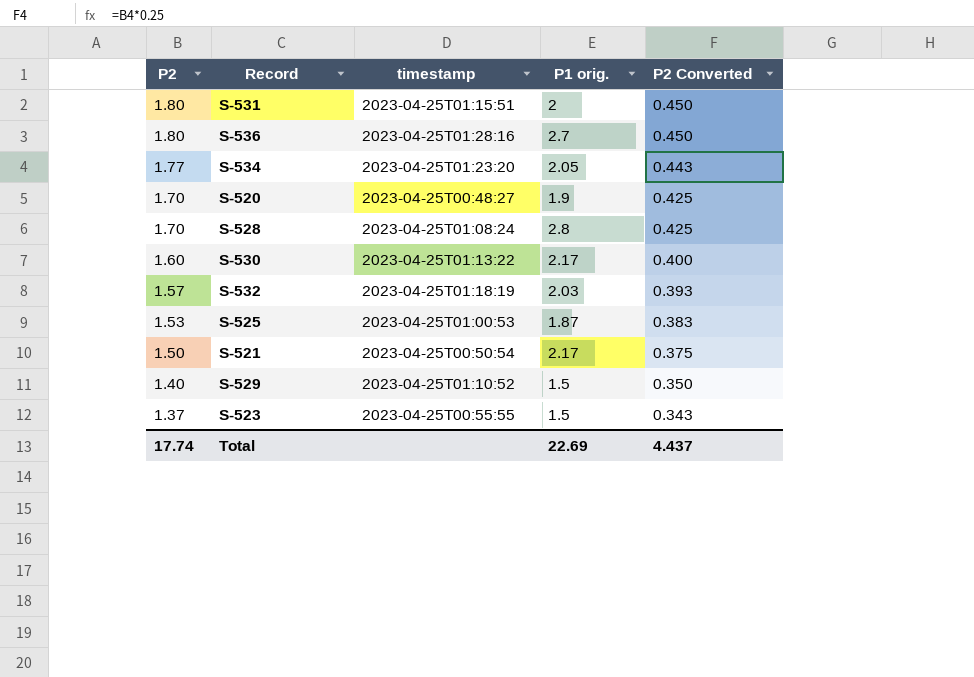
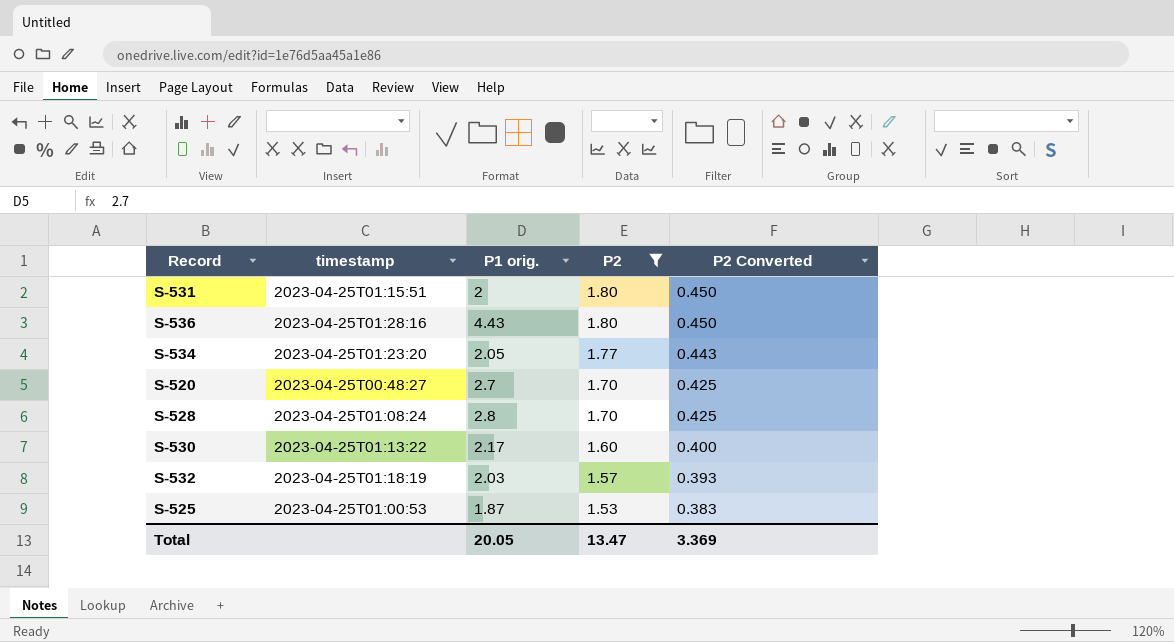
filter: none -> P2 >= 1.53
column P2 | position: 1 -> 4
S-536 | P1 orig.: 2.7 -> 4.43
S-520 | P1 orig.: 1.9 -> 2.7
Total | P1 orig.: 22.69 -> 20.05
Total | P2: 17.74 -> 13.47
Total | P2 Converted: 4.437 -> 3.369

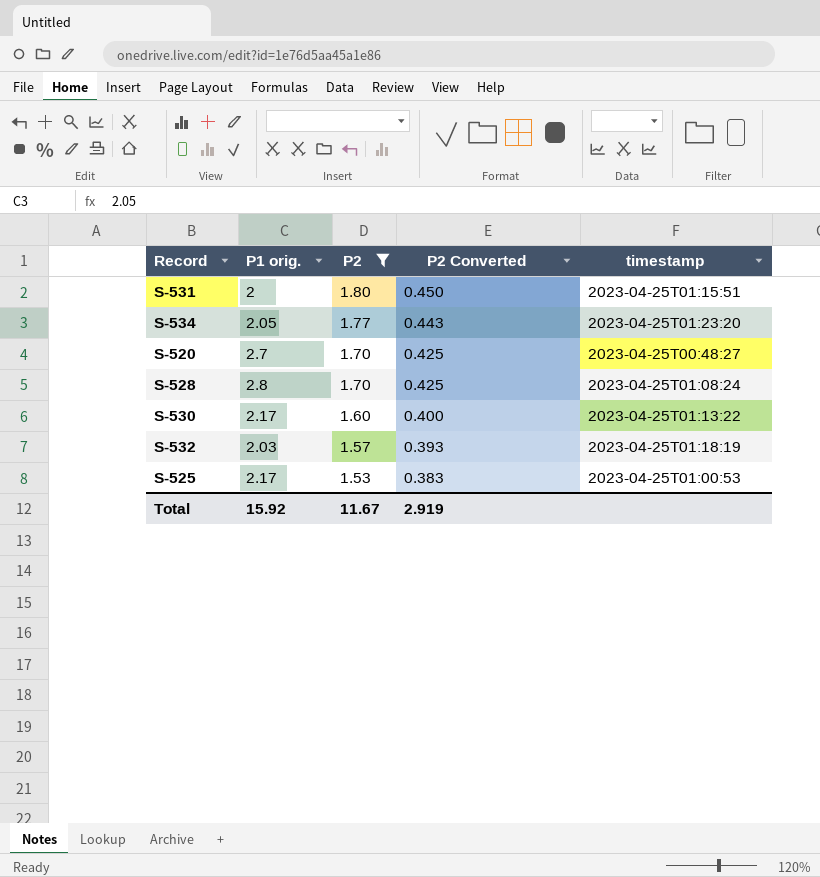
column timestamp | position: 2 -> 5
row S-536: 2023-04-25T01:28:16 | 4.43 | 1.80 | 0.450 -> none
S-525 | P1 orig.: 1.87 -> 2.17
Total | P1 orig.: 20.05 -> 15.92
Total | P2: 13.47 -> 11.67
Total | P2 Converted: 3.369 -> 2.919

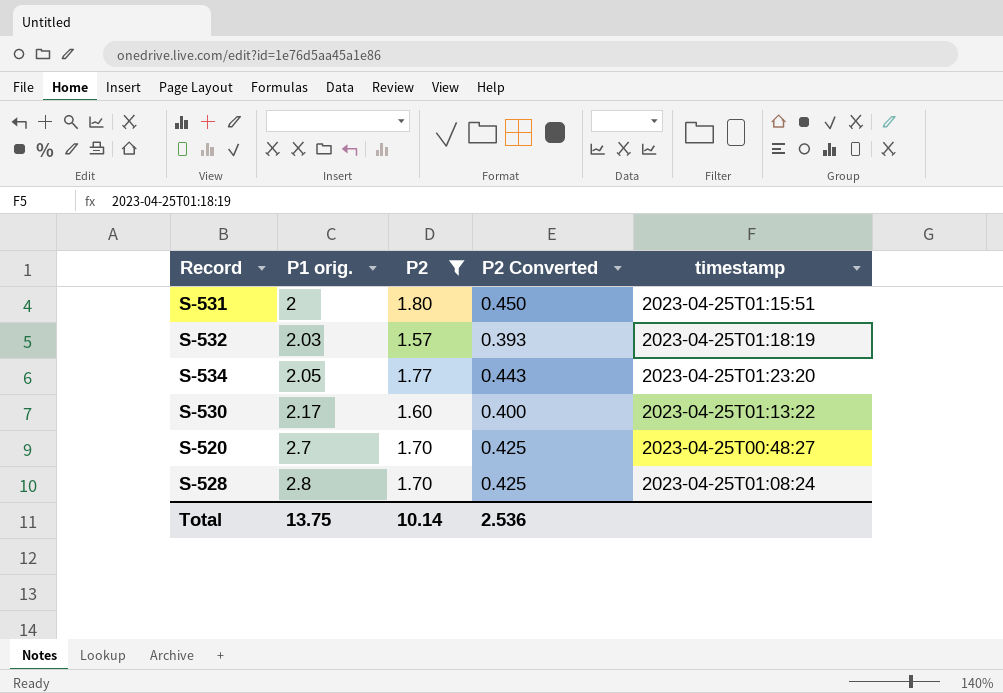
row order: P2 descending -> P1 orig. ascending
row S-525: 2.17 | 1.53 | 0.383 | 2023-04-25T01:00:53 -> none
Total | P1 orig.: 15.92 -> 13.75
Total | P2: 11.67 -> 10.14
Total | P2 Converted: 2.919 -> 2.536

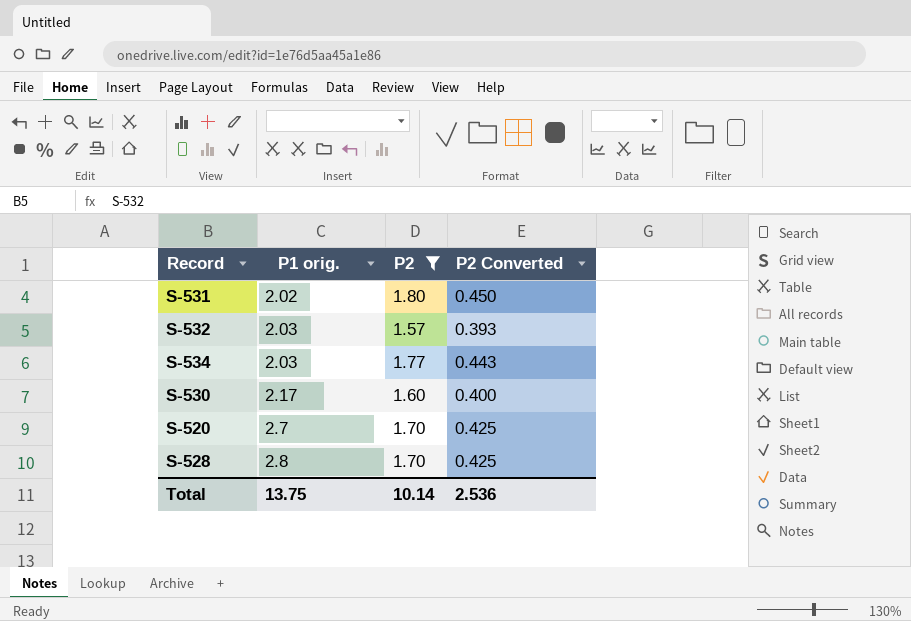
column timestamp | position: 5 -> none
S-531 | P1 orig.: 2 -> 2.02
S-534 | P1 orig.: 2.05 -> 2.03

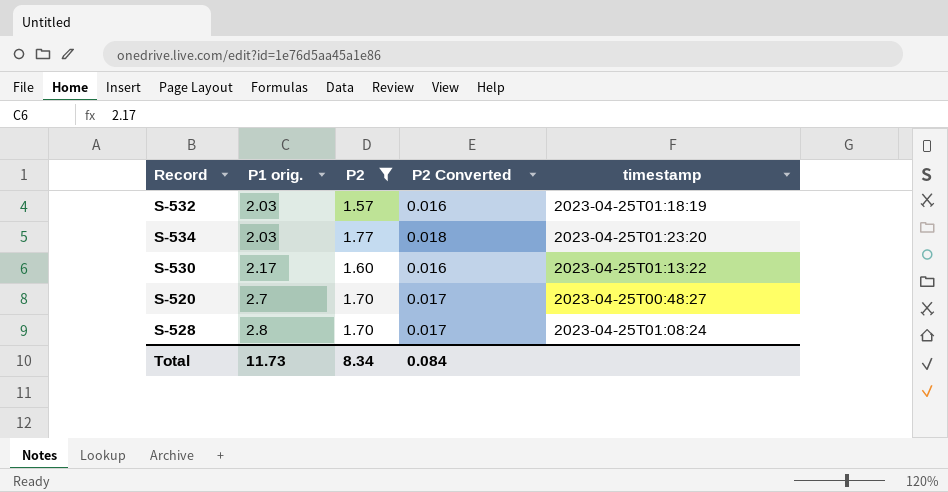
column P2 Converted | formula: [P2] * 0.25 -> [P2] * 0.01
column timestamp | position: none -> 5
row S-531: 2.02 | 1.80 | 0.450 -> none
Total | P1 orig.: 13.75 -> 11.73
Total | P2: 10.14 -> 8.34
Total | P2 Converted: 2.536 -> 0.084

